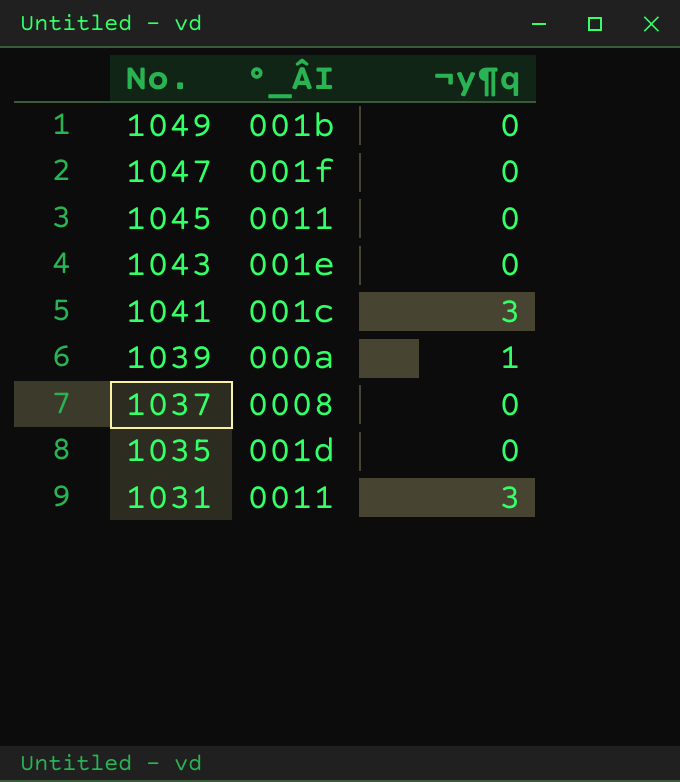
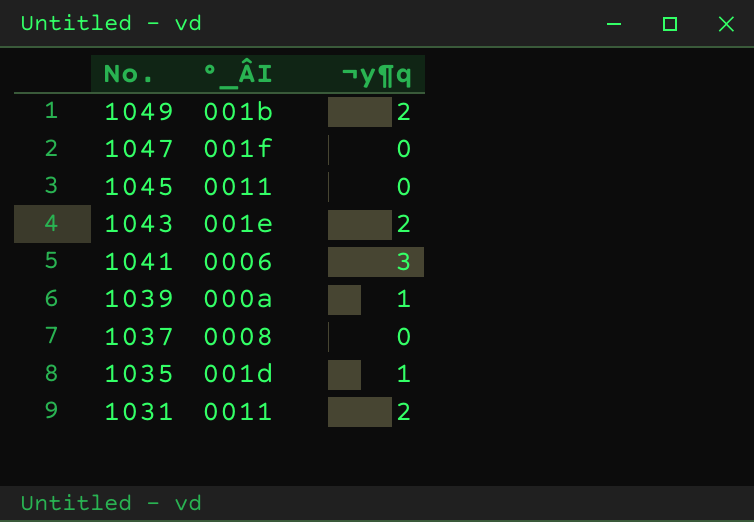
1049 | ¬y¶q: 0 -> 2
1043 | ¬y¶q: 0 -> 2
1041 | °_ÂI: 001c -> 0006
1035 | ¬y¶q: 0 -> 1
1031 | ¬y¶q: 3 -> 2

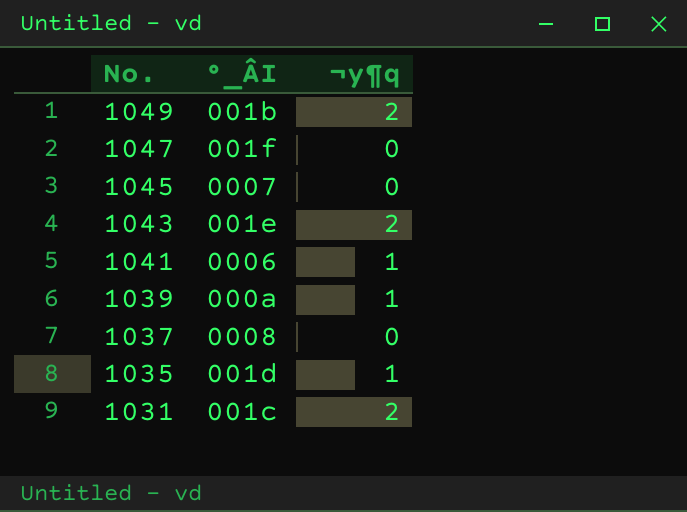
1045 | °_ÂI: 0011 -> 0007
1041 | ¬y¶q: 3 -> 1
1031 | °_ÂI: 0011 -> 001c

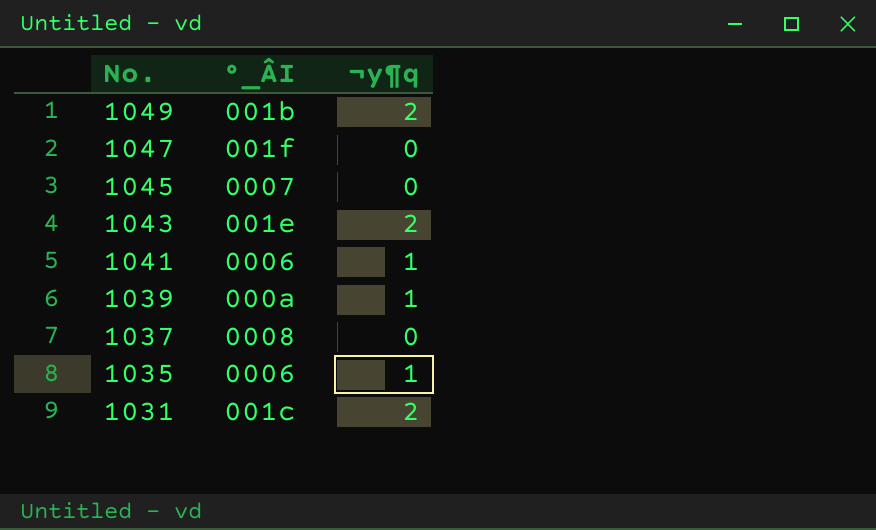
1035 | °_ÂI: 001d -> 0006

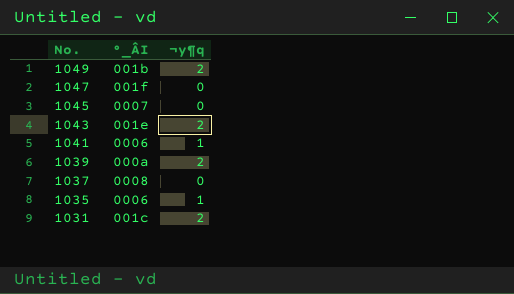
1039 | ¬y¶q: 1 -> 2

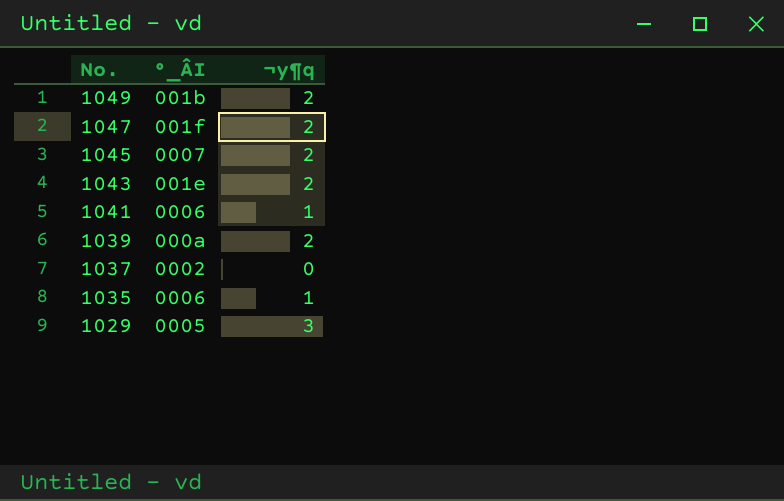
row 1031: 001c | 2 -> none
1047 | ¬y¶q: 0 -> 2
1045 | ¬y¶q: 0 -> 2
1037 | °_ÂI: 0008 -> 0002
row 1029: none -> 0005 | 3

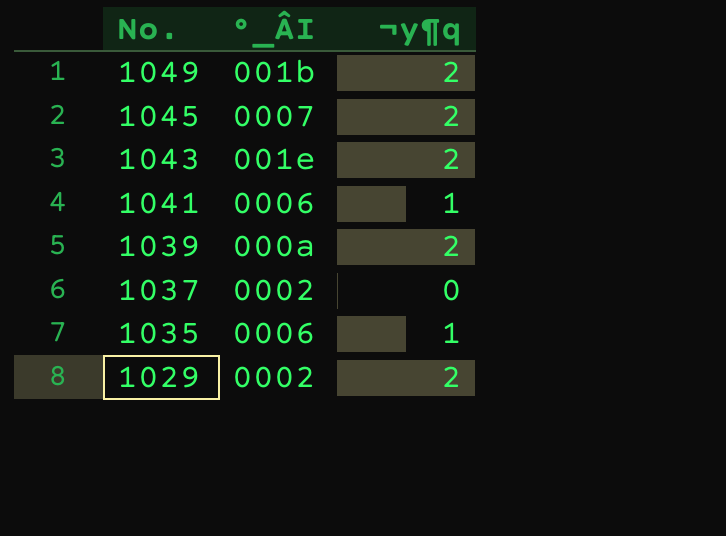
row 1047: 001f | 2 -> none
1029 | °_ÂI: 0005 -> 0002
1029 | ¬y¶q: 3 -> 2

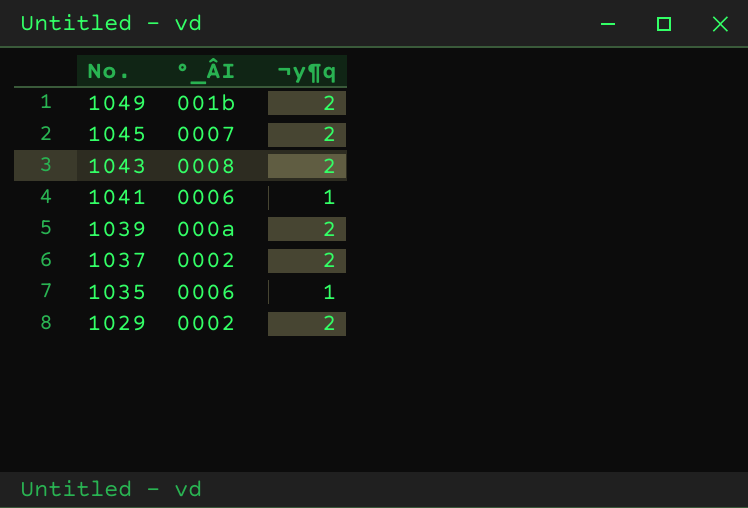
1043 | °_ÂI: 001e -> 0008
1037 | ¬y¶q: 0 -> 2

